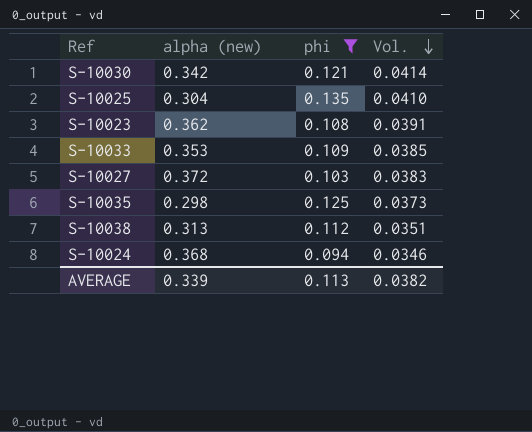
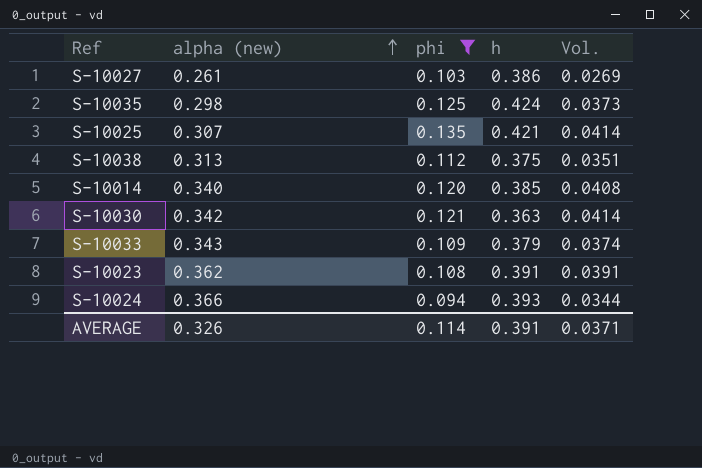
row order: Vol. descending -> alpha (new) ascending
column h | position: none -> 4
S-10027 | alpha (new): 0.372 -> 0.261
S-10027 | Vol.: 0.0383 -> 0.0269
S-10025 | alpha (new): 0.304 -> 0.307
S-10025 | Vol.: 0.0410 -> 0.0414
row S-10014: none -> 0.340 | 0.120 | 0.385 | 0.0408
S-10033 | alpha (new): 0.353 -> 0.343
S-10033 | Vol.: 0.0385 -> 0.0374
S-10024 | alpha (new): 0.368 -> 0.366
S-10024 | Vol.: 0.0346 -> 0.0344
AVERAGE | alpha (new): 0.339 -> 0.326
AVERAGE | phi: 0.113 -> 0.114
AVERAGE | Vol.: 0.0382 -> 0.0371

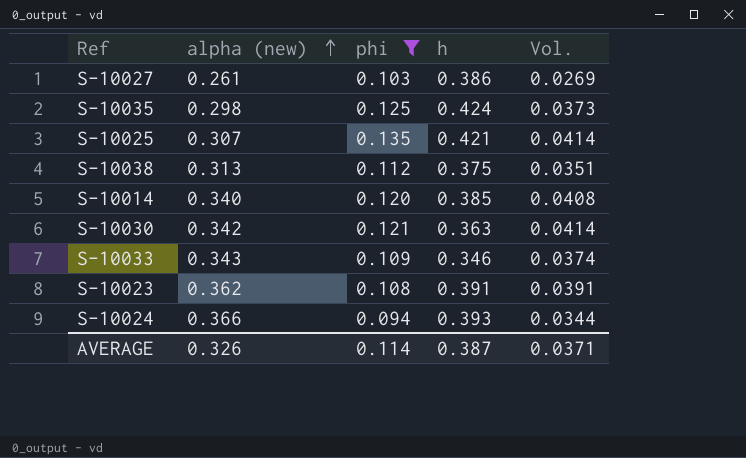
S-10033 | h: 0.379 -> 0.346
AVERAGE | h: 0.391 -> 0.387

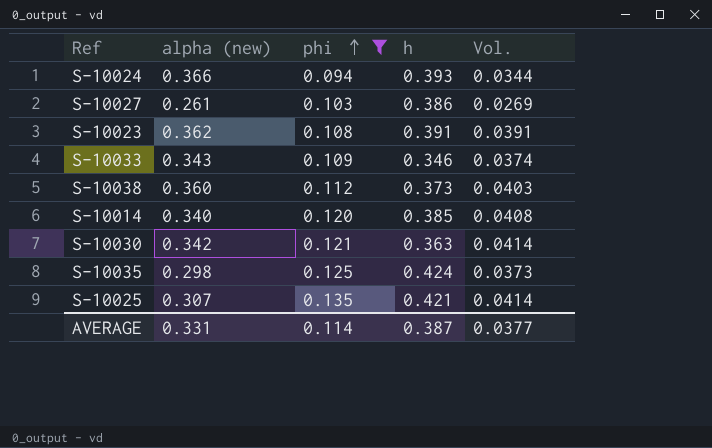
row order: alpha (new) ascending -> phi ascending
S-10038 | alpha (new): 0.313 -> 0.360
S-10038 | h: 0.375 -> 0.373
S-10038 | Vol.: 0.0351 -> 0.0403
AVERAGE | alpha (new): 0.326 -> 0.331
AVERAGE | Vol.: 0.0371 -> 0.0377

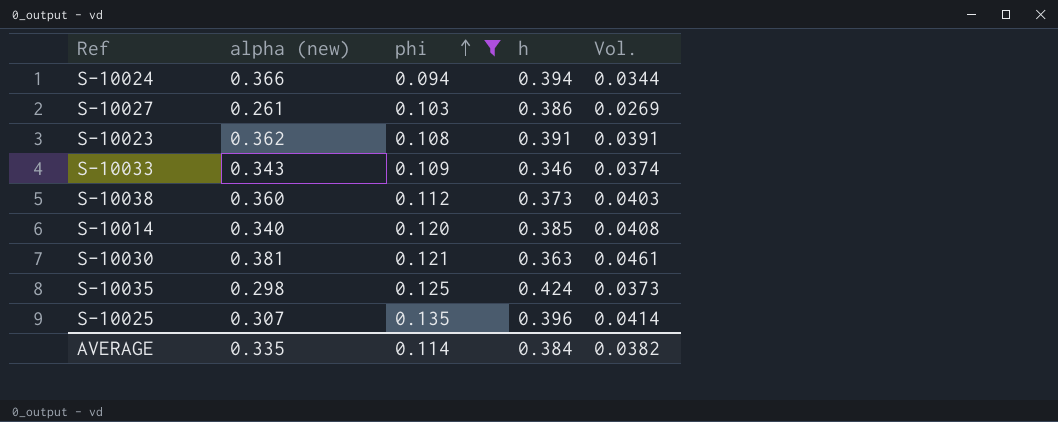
S-10024 | h: 0.393 -> 0.394
S-10030 | alpha (new): 0.342 -> 0.381
S-10030 | Vol.: 0.0414 -> 0.0461
S-10025 | h: 0.421 -> 0.396
AVERAGE | alpha (new): 0.331 -> 0.335
AVERAGE | h: 0.387 -> 0.384
AVERAGE | Vol.: 0.0377 -> 0.0382

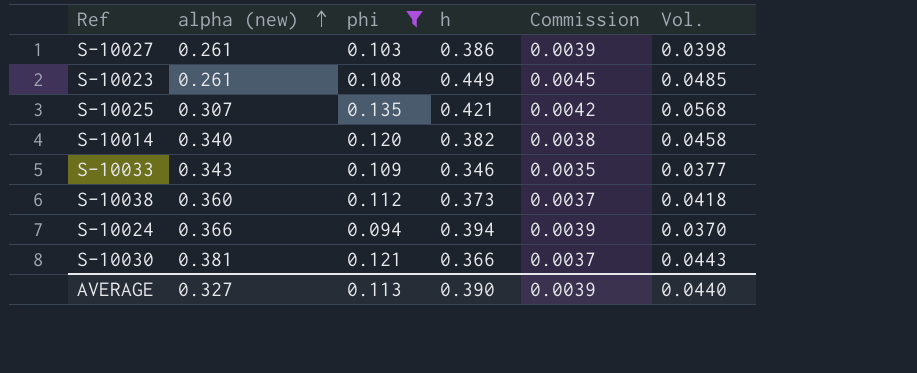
row order: phi ascending -> alpha (new) ascending
column Commission | formula: none -> [h] * 0.01
column Vol. | formula: [alpha (new)] * [phi] -> [phi] * [h]
row S-10035: 0.298 | 0.125 | 0.424 | 0.0373 -> none
S-10023 | alpha (new): 0.362 -> 0.261
S-10023 | h: 0.391 -> 0.449
S-10025 | h: 0.396 -> 0.421
S-10014 | h: 0.385 -> 0.382
S-10030 | h: 0.363 -> 0.366
AVERAGE | alpha (new): 0.335 -> 0.327
AVERAGE | phi: 0.114 -> 0.113
AVERAGE | h: 0.384 -> 0.390
AVERAGE | Vol.: 0.0382 -> 0.0440

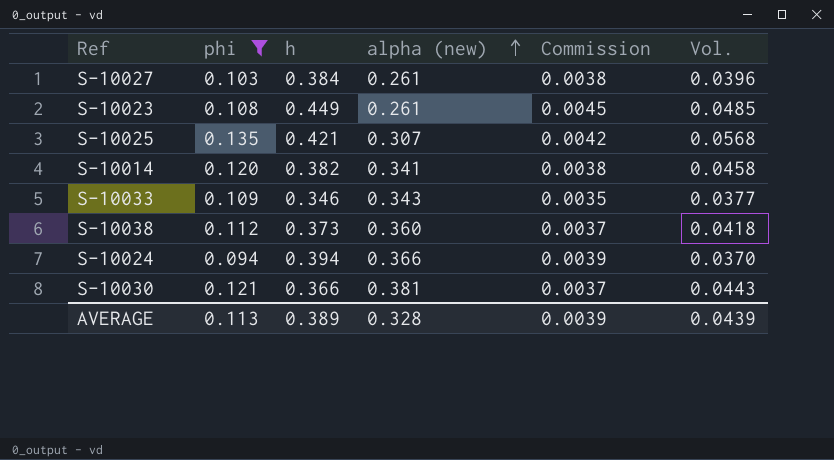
column alpha (new) | position: 2 -> 4
S-10027 | h: 0.386 -> 0.384
S-10027 | Commission: 0.0039 -> 0.0038
S-10027 | Vol.: 0.0398 -> 0.0396
S-10014 | alpha (new): 0.340 -> 0.341
AVERAGE | h: 0.390 -> 0.389
AVERAGE | alpha (new): 0.327 -> 0.328
AVERAGE | Vol.: 0.0440 -> 0.0439

